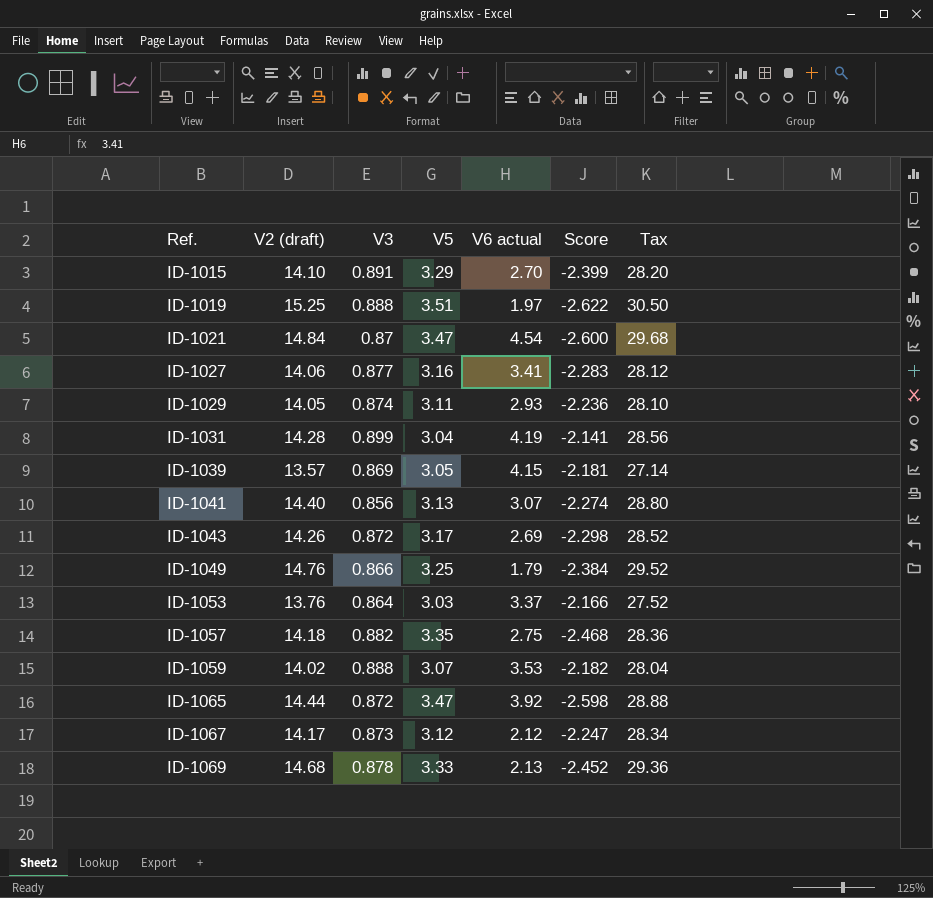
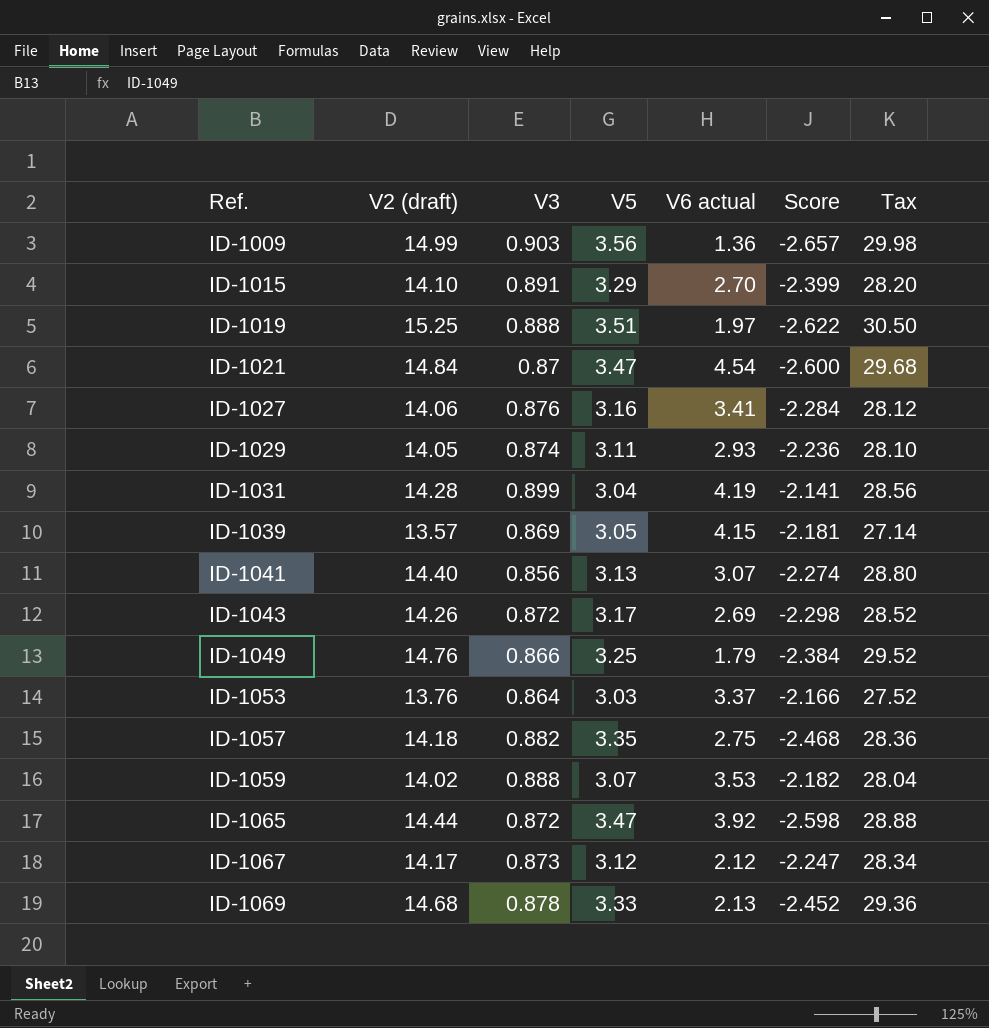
row ID-1009: none -> 14.99 | 0.903 | 3.56 | 1.36 | -2.657 | 29.98
ID-1027 | V3: 0.877 -> 0.876
ID-1027 | Score: -2.283 -> -2.284

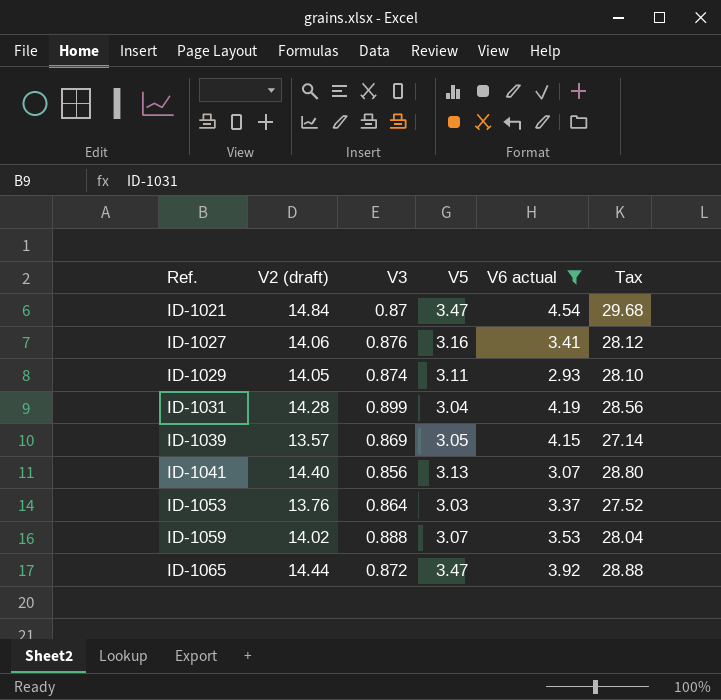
filter: none -> V6 actual >= 2.93
column Score | formula: [V3] - [V5] -> none

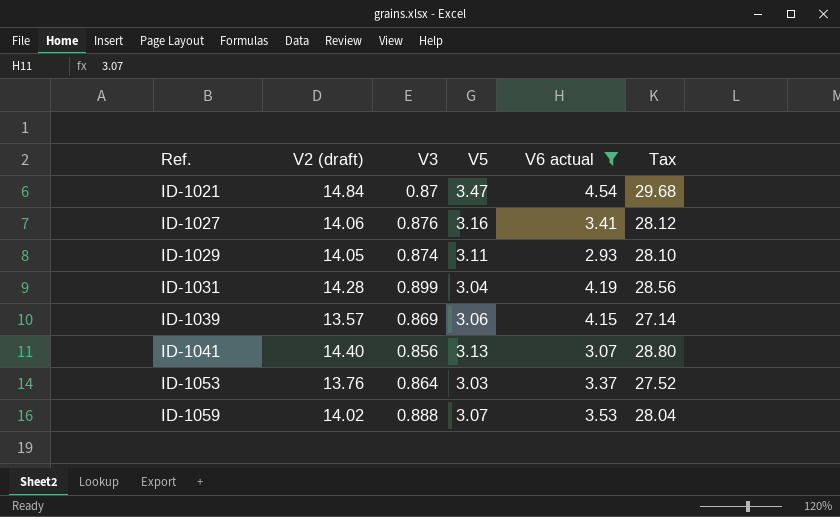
row ID-1065: 14.44 | 0.872 | 3.47 | 3.92 | 28.88 -> none
ID-1039 | V5: 3.05 -> 3.06

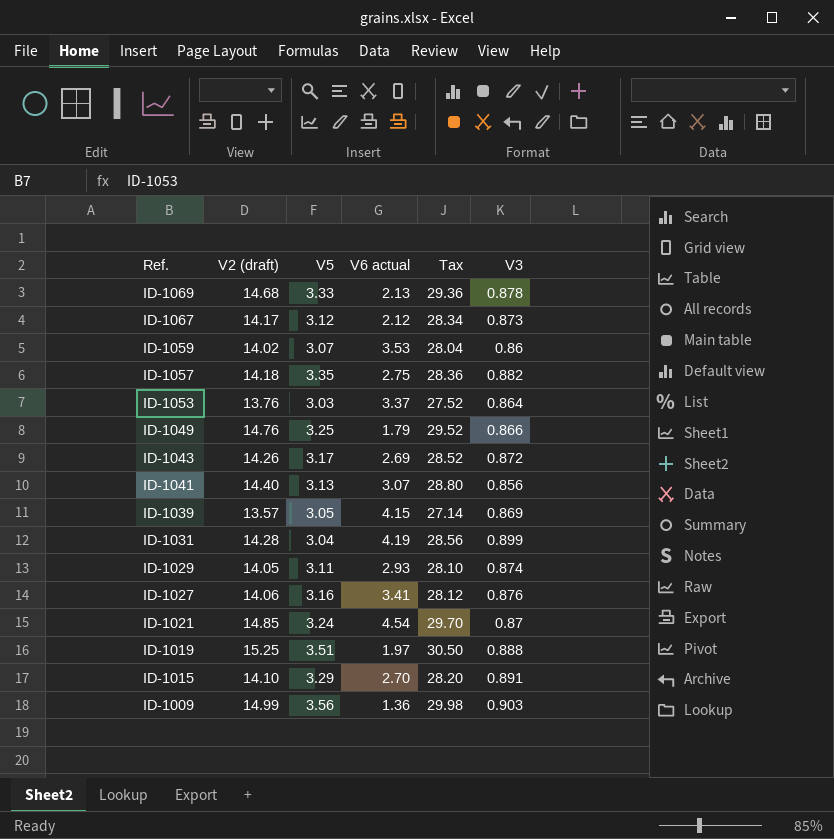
filter: V6 actual >= 2.93 -> none
row order: Ref. ascending -> Ref. descending
column V3 | position: 3 -> 6
ID-1059 | V3: 0.888 -> 0.86
ID-1039 | V5: 3.06 -> 3.05
ID-1021 | V2 (draft): 14.84 -> 14.85
ID-1021 | V5: 3.47 -> 3.24
ID-1021 | Tax: 29.68 -> 29.70

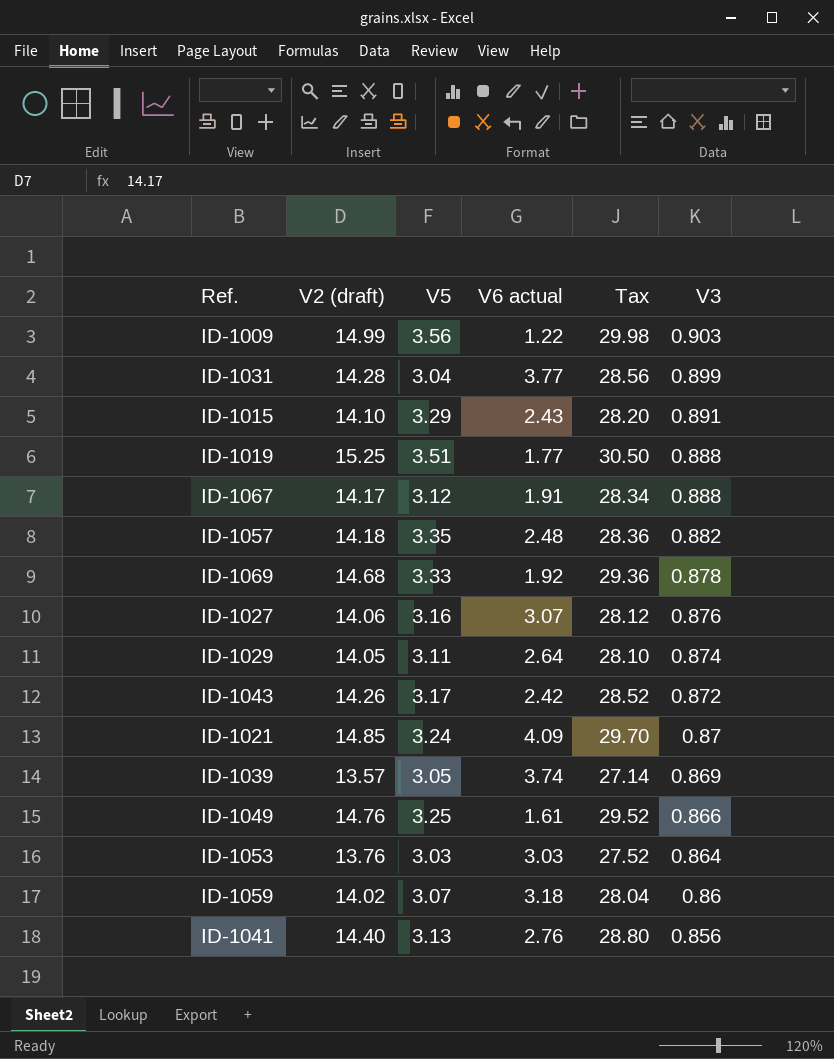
row order: Ref. descending -> V3 descending
ID-1009 | V6 actual: 1.36 -> 1.22
ID-1031 | V6 actual: 4.19 -> 3.77
ID-1015 | V6 actual: 2.70 -> 2.43
ID-1019 | V6 actual: 1.97 -> 1.77
ID-1067 | V6 actual: 2.12 -> 1.91
ID-1067 | V3: 0.873 -> 0.888
ID-1057 | V6 actual: 2.75 -> 2.48
ID-1069 | V6 actual: 2.13 -> 1.92
ID-1027 | V6 actual: 3.41 -> 3.07
ID-1029 | V6 actual: 2.93 -> 2.64
ID-1043 | V6 actual: 2.69 -> 2.42
ID-1021 | V6 actual: 4.54 -> 4.09
ID-1039 | V6 actual: 4.15 -> 3.74
ID-1049 | V6 actual: 1.79 -> 1.61
ID-1053 | V6 actual: 3.37 -> 3.03
ID-1059 | V6 actual: 3.53 -> 3.18
ID-1041 | V6 actual: 3.07 -> 2.76

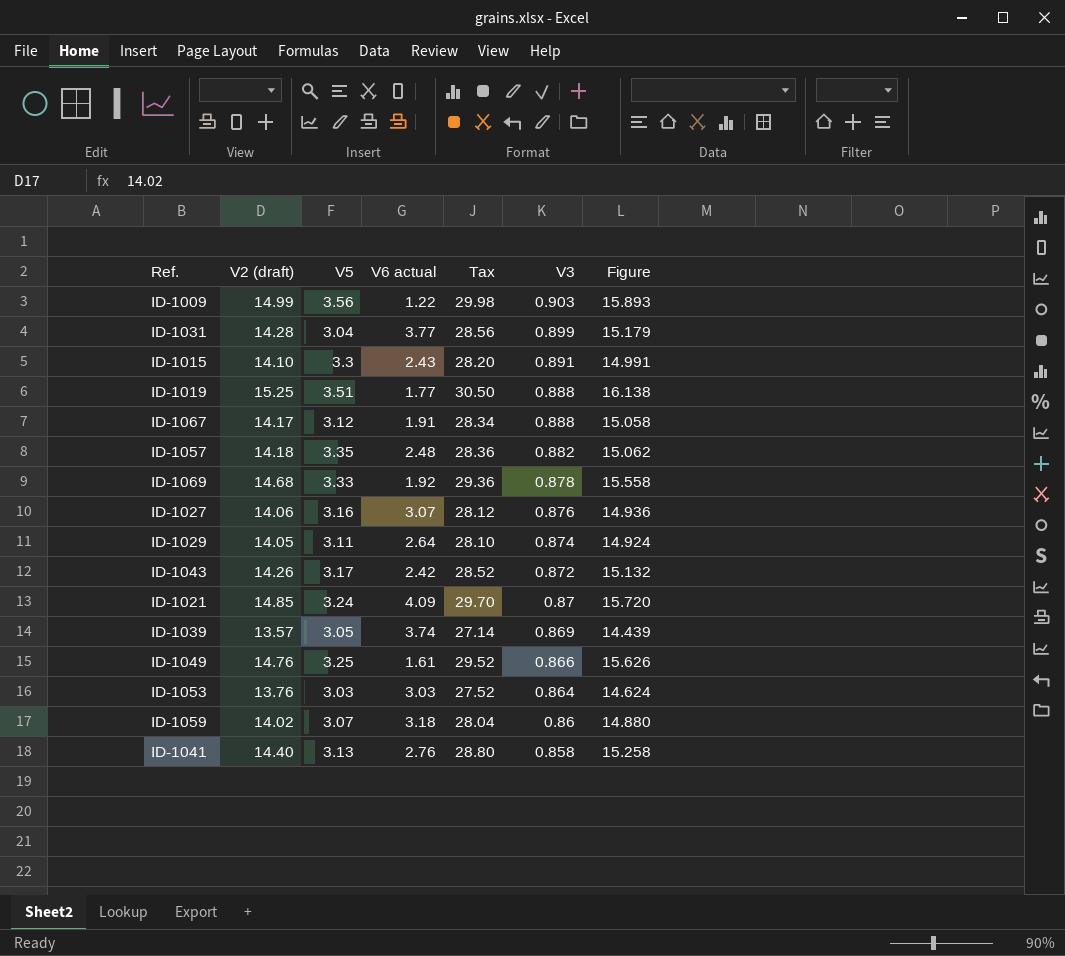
column Figure | formula: none -> [V2 (draft)] + [V3]
ID-1015 | V5: 3.29 -> 3.3
ID-1041 | V3: 0.856 -> 0.858

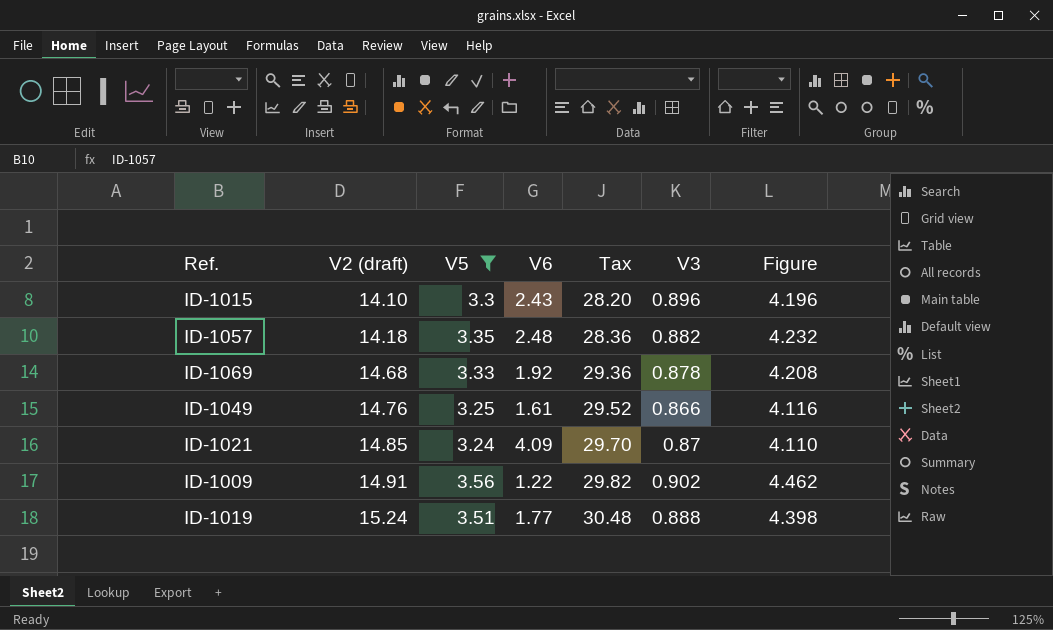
filter: none -> V5 >= 3.24
row order: V3 descending -> V2 (draft) ascending
column name: V6 actual -> V6
column Figure | formula: [V2 (draft)] + [V3] -> [V5] + [V3]
ID-1015 | V3: 0.891 -> 0.896
ID-1009 | V2 (draft): 14.99 -> 14.91
ID-1009 | Tax: 29.98 -> 29.82
ID-1009 | V3: 0.903 -> 0.902
ID-1019 | V2 (draft): 15.25 -> 15.24
ID-1019 | Tax: 30.50 -> 30.48

